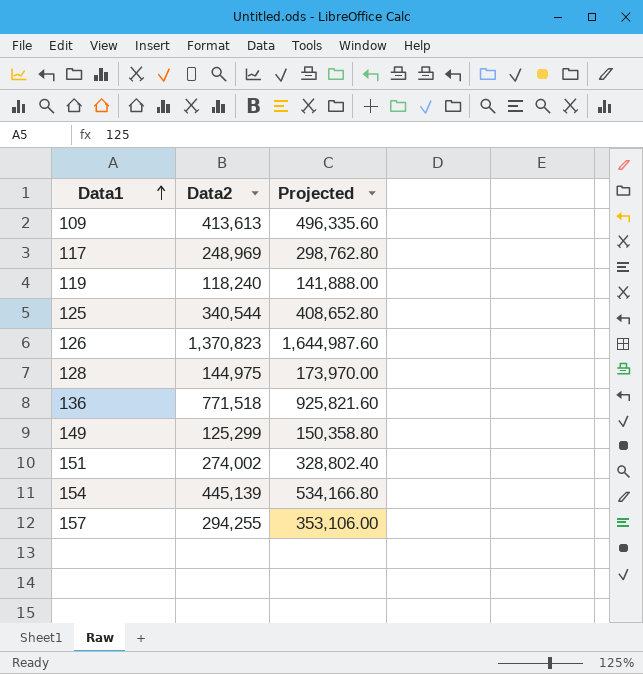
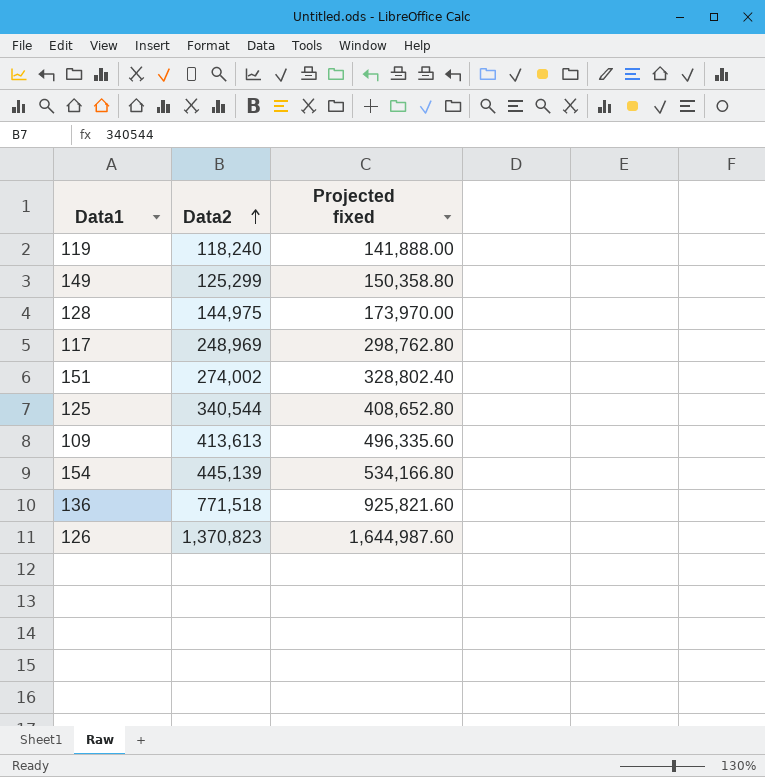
row order: Data1 ascending -> Data2 ascending
column name: Projected -> Projected fixed
row 157: 294,255 | 353,106.00 -> none

